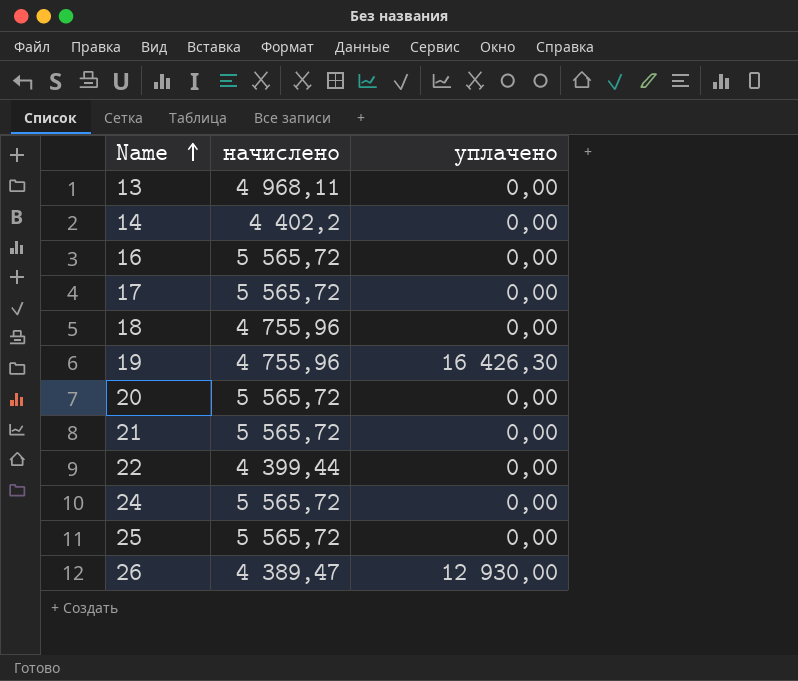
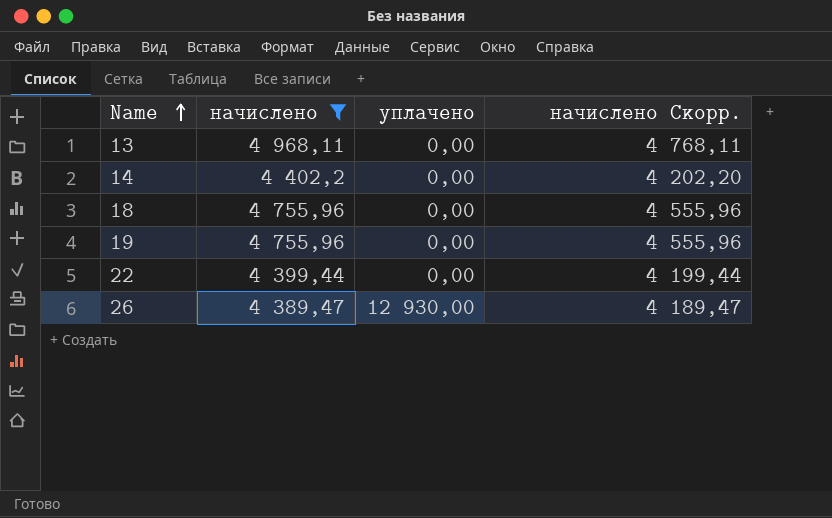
filter: none -> начислено != 5 565,72
column начислено Скорр. | formula: none -> [начислено] - 200
19 | уплачено: 16 426,30 -> 0,00

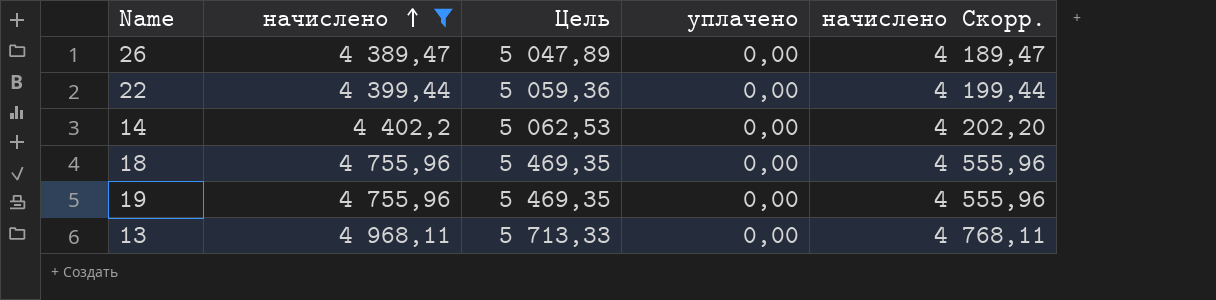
row order: Name ascending -> начислено ascending
column Цель | formula: none -> [начислено] * 1,15
26 | уплачено: 12 930,00 -> 0,00

